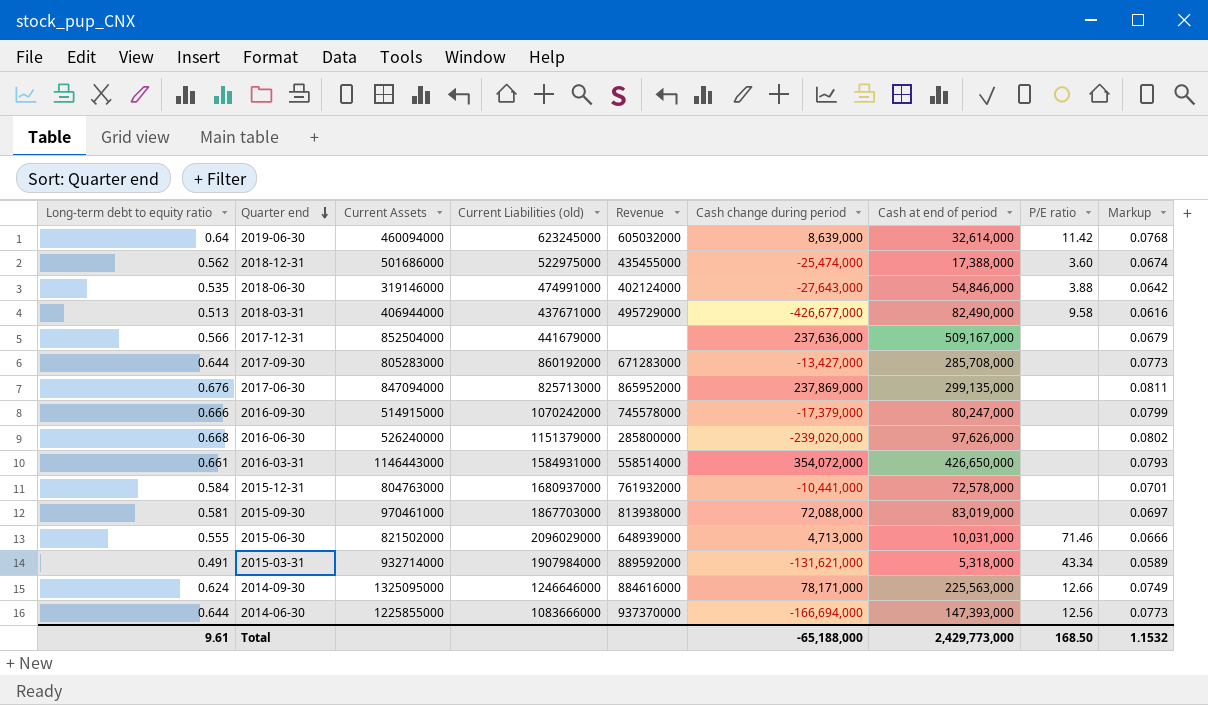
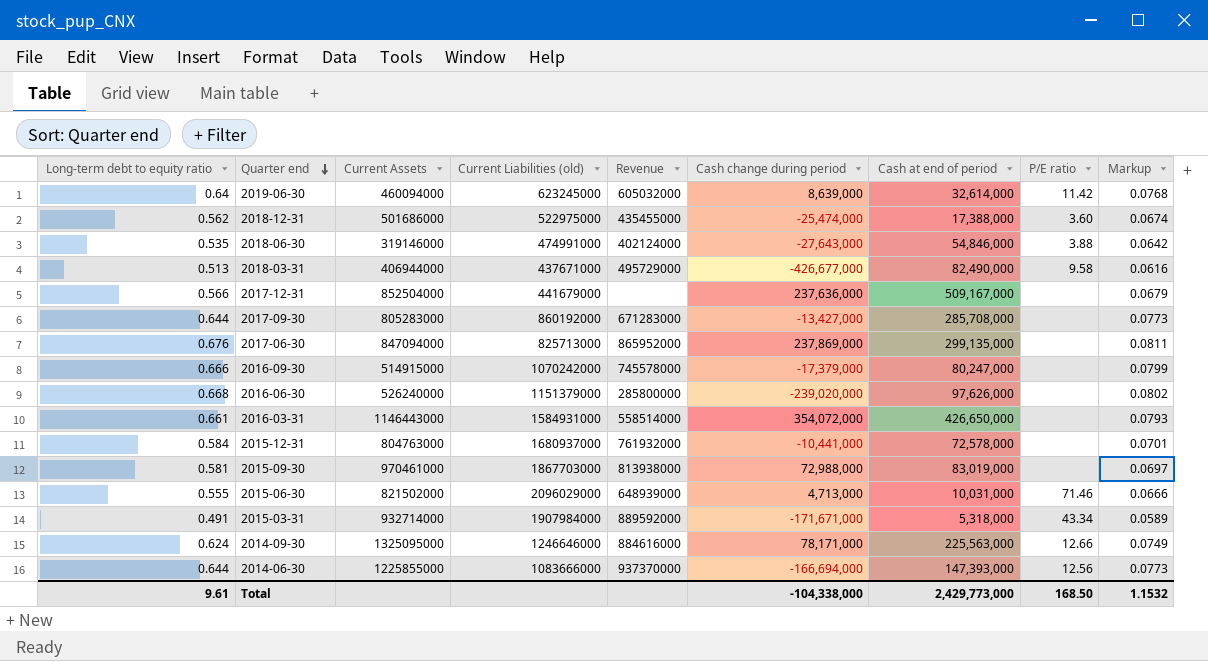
2015-09-30 | Cash change during period: 72,088,000 -> 72,988,000
2015-03-31 | Cash change during period: -131,621,000 -> -171,671,000
Total | Cash change during period: -65,188,000 -> -104,338,000

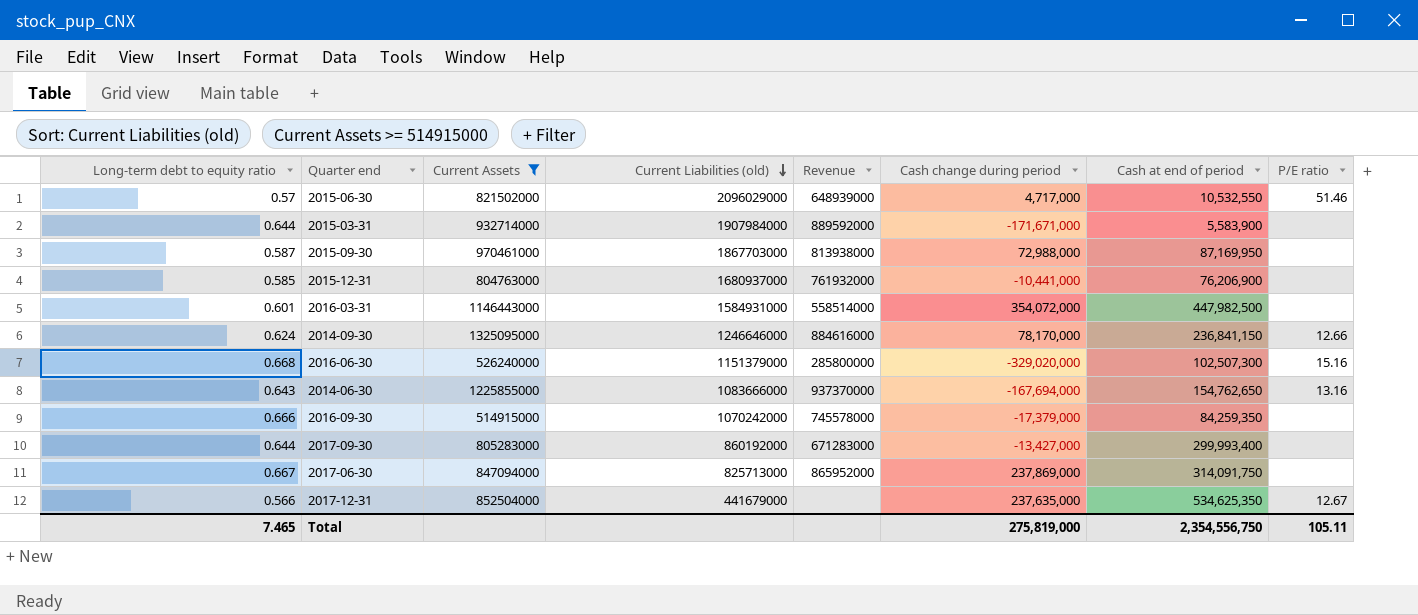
filter: none -> Current Assets >= 514915000
row order: Quarter end descending -> Current Liabilities (old) descending
column Markup | formula: [Long-term debt to equity ratio] * 0.12 -> none
2015-06-30 | Long-term debt to equity ratio: 0.555 -> 0.57
2015-06-30 | Cash change during period: 4,713,000 -> 4,717,000
2015-06-30 | Cash at end of period: 10,031,000 -> 10,532,550
2015-06-30 | P/E ratio: 71.46 -> 51.46
2015-03-31 | Long-term debt to equity ratio: 0.491 -> 0.644
2015-03-31 | Cash at end of period: 5,318,000 -> 5,583,900
2015-03-31 | P/E ratio: 43.34 -> none
2015-09-30 | Long-term debt to equity ratio: 0.581 -> 0.587
2015-09-30 | Cash at end of period: 83,019,000 -> 87,169,950
2015-12-31 | Long-term debt to equity ratio: 0.584 -> 0.585
2015-12-31 | Cash at end of period: 72,578,000 -> 76,206,900
2016-03-31 | Long-term debt to equity ratio: 0.661 -> 0.601
2016-03-31 | Cash at end of period: 426,650,000 -> 447,982,500
2014-09-30 | Cash change during period: 78,171,000 -> 78,170,000
2014-09-30 | Cash at end of period: 225,563,000 -> 236,841,150
2016-06-30 | Cash change during period: -239,020,000 -> -329,020,000
2016-06-30 | Cash at end of period: 97,626,000 -> 102,507,300
2016-06-30 | P/E ratio: none -> 15.16
2014-06-30 | Long-term debt to equity ratio: 0.644 -> 0.643
2014-06-30 | Cash change during period: -166,694,000 -> -167,694,000
2014-06-30 | Cash at end of period: 147,393,000 -> 154,762,650
2014-06-30 | P/E ratio: 12.56 -> 13.16
2016-09-30 | Cash at end of period: 80,247,000 -> 84,259,350
2017-09-30 | Cash at end of period: 285,708,000 -> 299,993,400
2017-06-30 | Long-term debt to equity ratio: 0.676 -> 0.667
2017-06-30 | Cash at end of period: 299,135,000 -> 314,091,750
2017-12-31 | Cash change during period: 237,636,000 -> 237,635,000
2017-12-31 | Cash at end of period: 509,167,000 -> 534,625,350
2017-12-31 | P/E ratio: none -> 12.67
Total | Long-term debt to equity ratio: 9.61 -> 7.465
Total | Cash change during period: -104,338,000 -> 275,819,000
Total | Cash at end of period: 2,429,773,000 -> 2,354,556,750
Total | P/E ratio: 168.50 -> 105.11

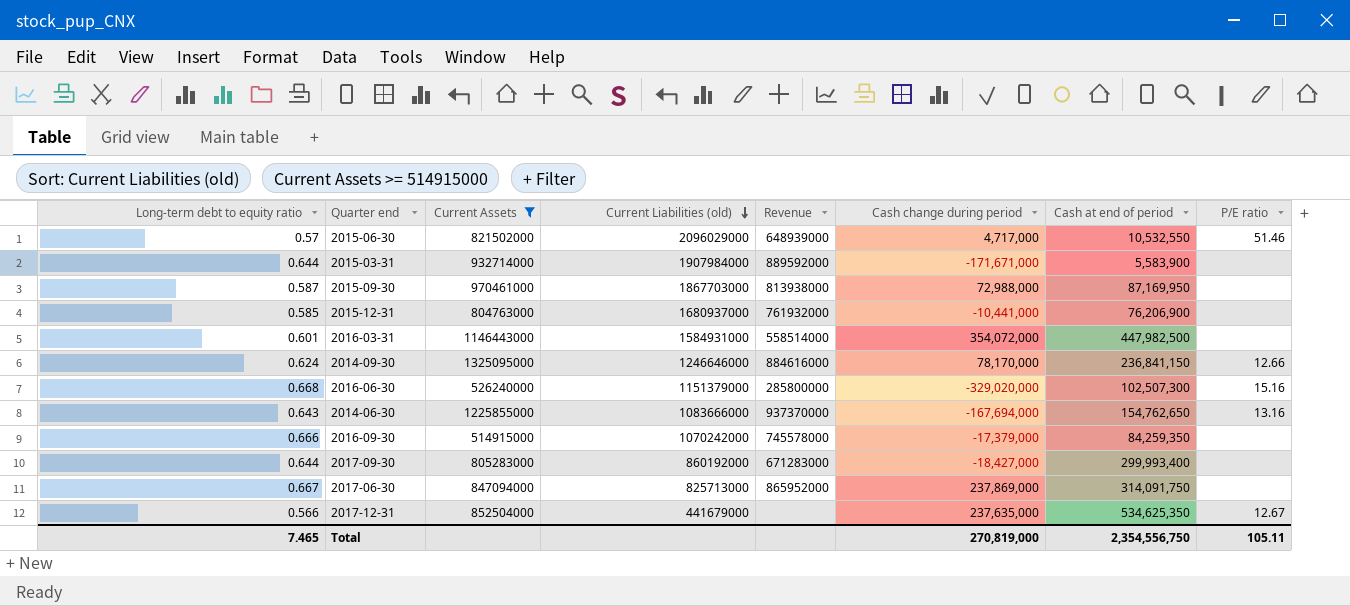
2017-09-30 | Cash change during period: -13,427,000 -> -18,427,000
Total | Cash change during period: 275,819,000 -> 270,819,000

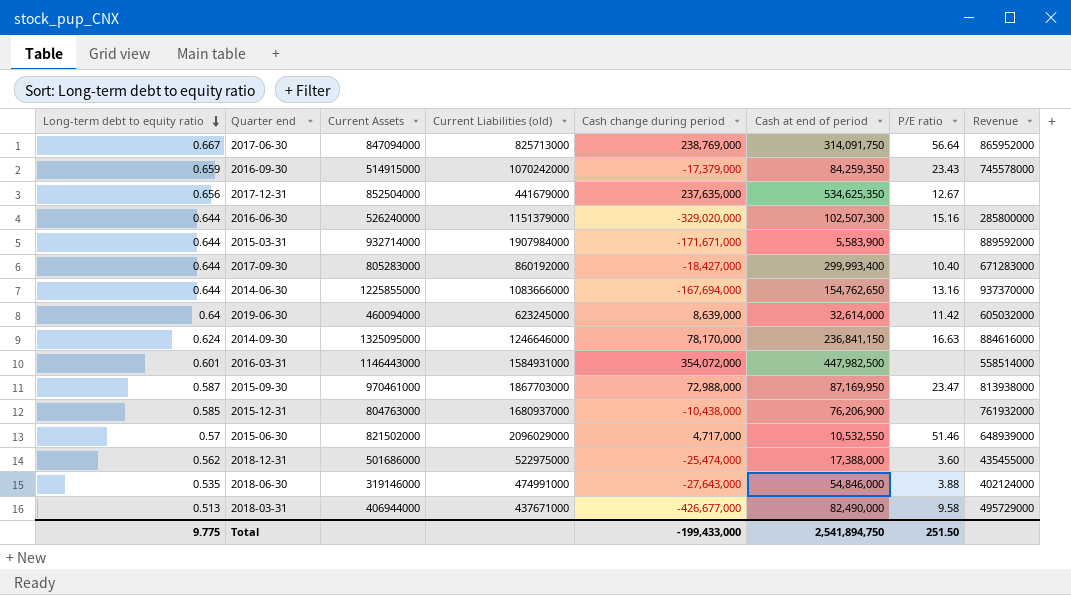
filter: Current Assets >= 514915000 -> none
row order: Current Liabilities (old) descending -> Long-term debt to equity ratio descending
column Revenue | position: 5 -> 8
2017-06-30 | Cash change during period: 237,869,000 -> 238,769,000
2017-06-30 | P/E ratio: none -> 56.64
2016-09-30 | Long-term debt to equity ratio: 0.666 -> 0.659
2016-09-30 | P/E ratio: none -> 23.43
2017-12-31 | Long-term debt to equity ratio: 0.566 -> 0.656
2016-06-30 | Long-term debt to equity ratio: 0.668 -> 0.644
2017-09-30 | P/E ratio: none -> 10.40
2014-06-30 | Long-term debt to equity ratio: 0.643 -> 0.644
2014-09-30 | P/E ratio: 12.66 -> 16.63
2015-09-30 | P/E ratio: none -> 23.47
2015-12-31 | Cash change during period: -10,441,000 -> -10,438,000
Total | Long-term debt to equity ratio: 7.465 -> 9.775
Total | Cash change during period: 270,819,000 -> -199,433,000
Total | Cash at end of period: 2,354,556,750 -> 2,541,894,750
Total | P/E ratio: 105.11 -> 251.50

